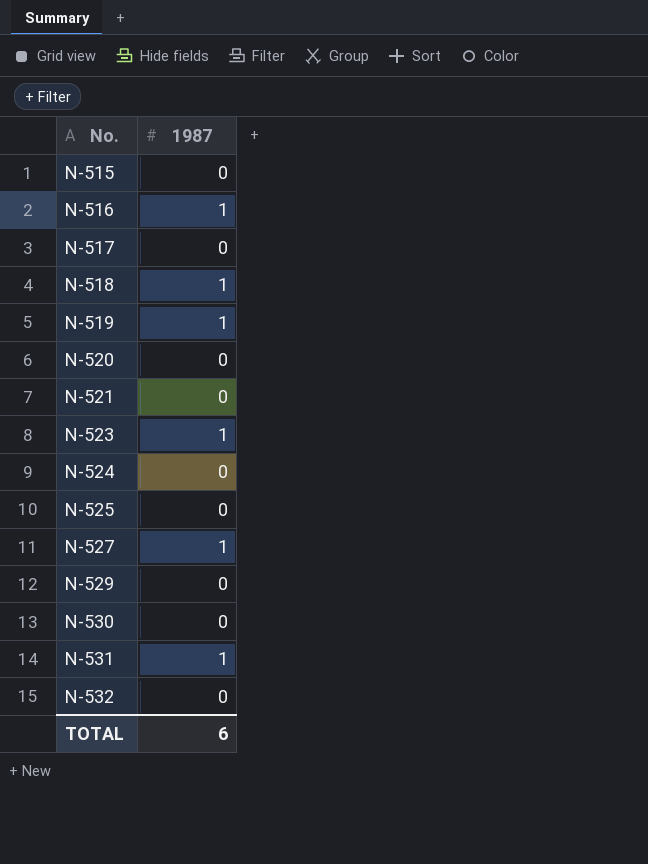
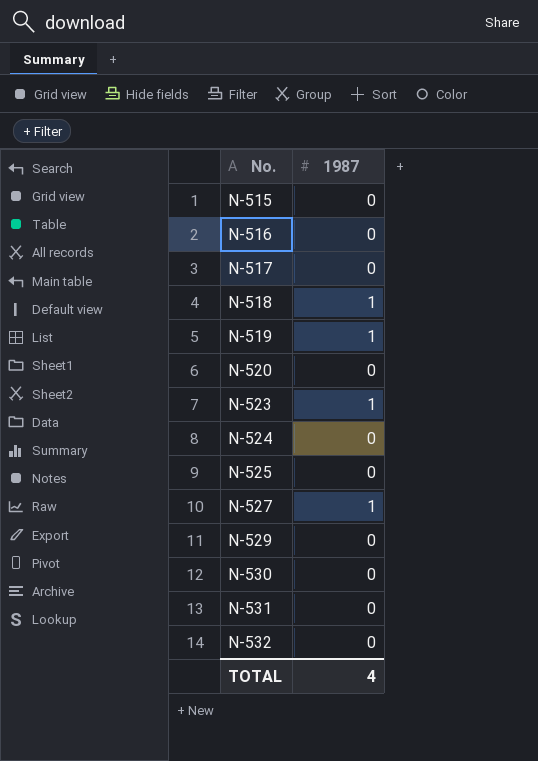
row N-521: 0 -> none
N-516 | 1987: 1 -> 0
N-531 | 1987: 1 -> 0
TOTAL | 1987: 6 -> 4

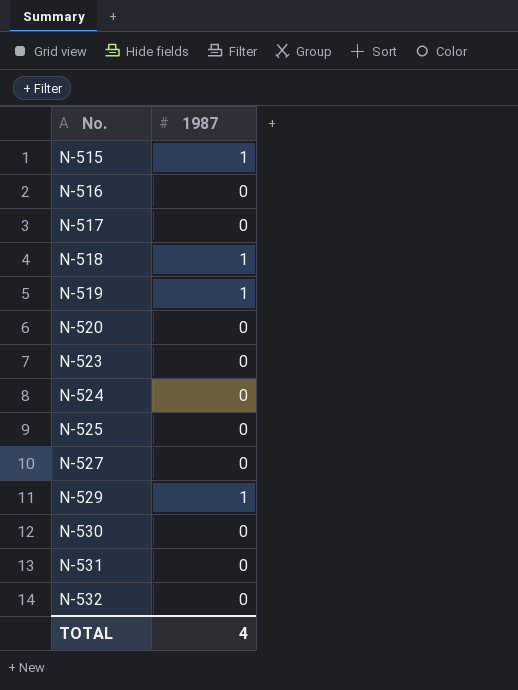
N-515 | 1987: 0 -> 1
N-523 | 1987: 1 -> 0
N-527 | 1987: 1 -> 0
N-529 | 1987: 0 -> 1

